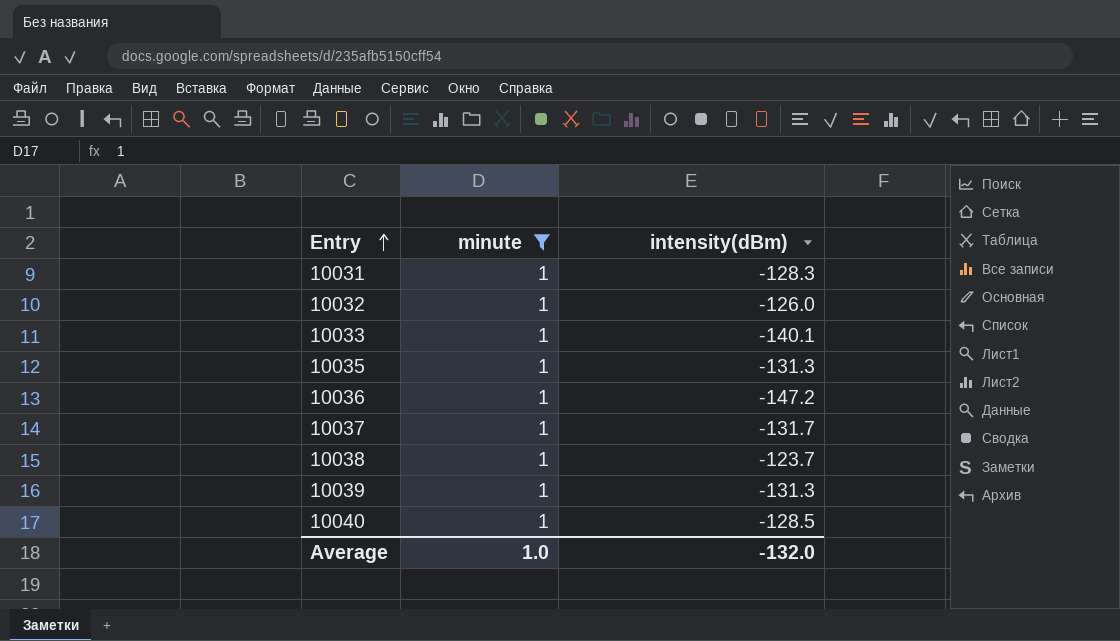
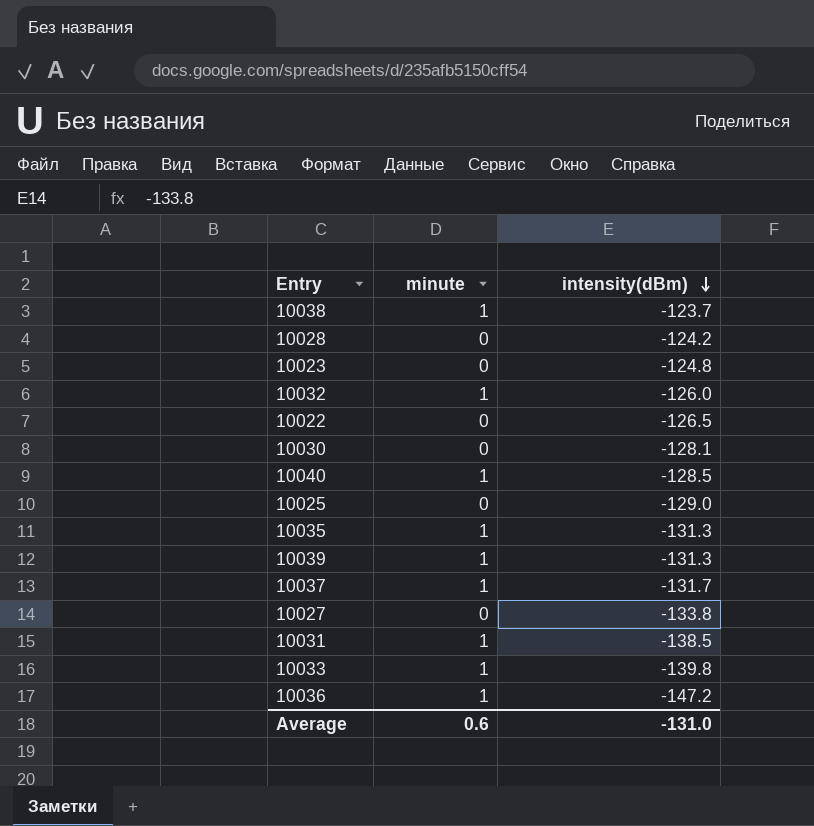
filter: minute = 1 -> none
row order: Entry ascending -> intensity(dBm) descending
10031 | intensity(dBm): -128.3 -> -138.5
10033 | intensity(dBm): -140.1 -> -139.8
Average | minute: 1.0 -> 0.6
Average | intensity(dBm): -132.0 -> -131.0

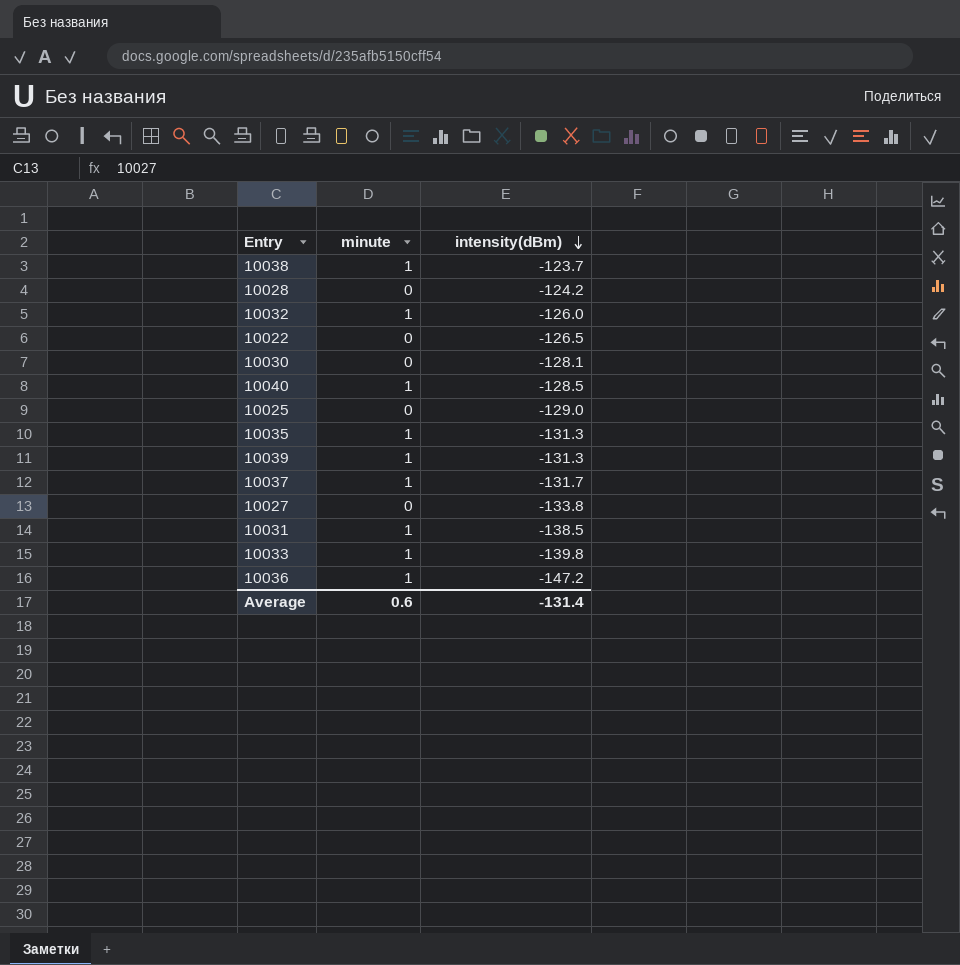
row 10023: 0 | -124.8 -> none
Average | intensity(dBm): -131.0 -> -131.4

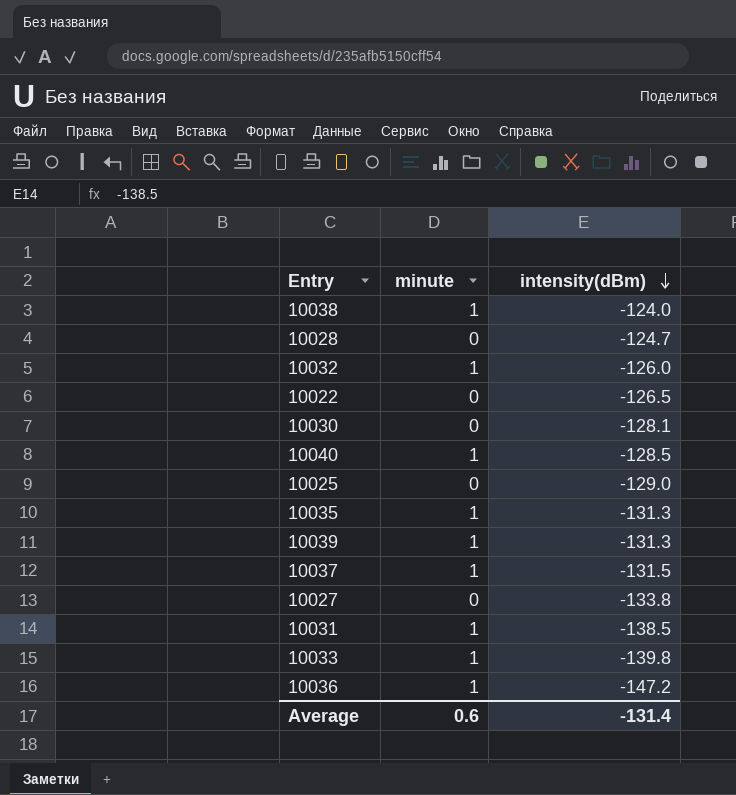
10038 | intensity(dBm): -123.7 -> -124.0
10028 | intensity(dBm): -124.2 -> -124.7
10037 | intensity(dBm): -131.7 -> -131.5

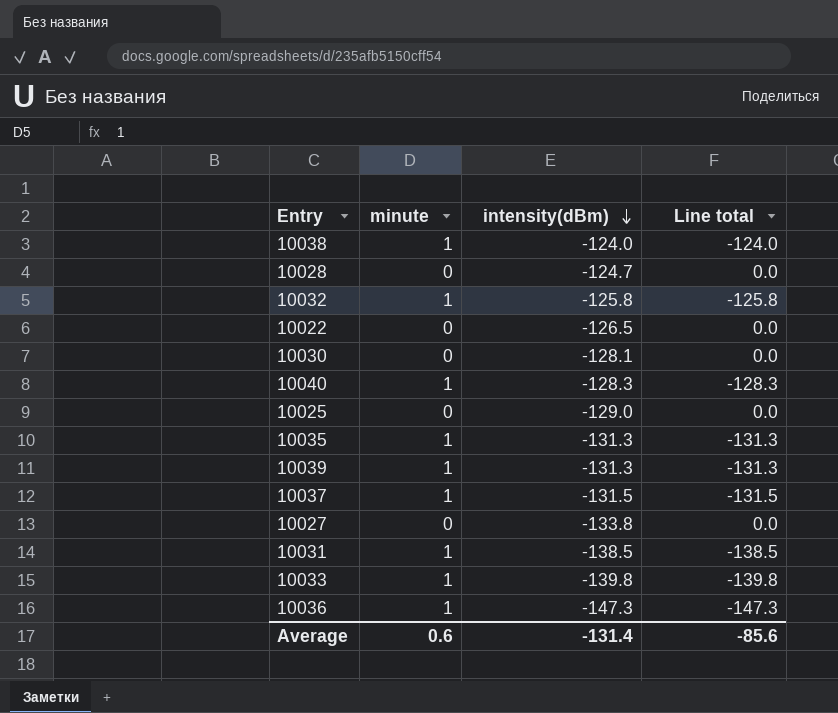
column Line total | formula: none -> [minute] * [intensity(dBm)]
10032 | intensity(dBm): -126.0 -> -125.8
10040 | intensity(dBm): -128.5 -> -128.3
10036 | intensity(dBm): -147.2 -> -147.3

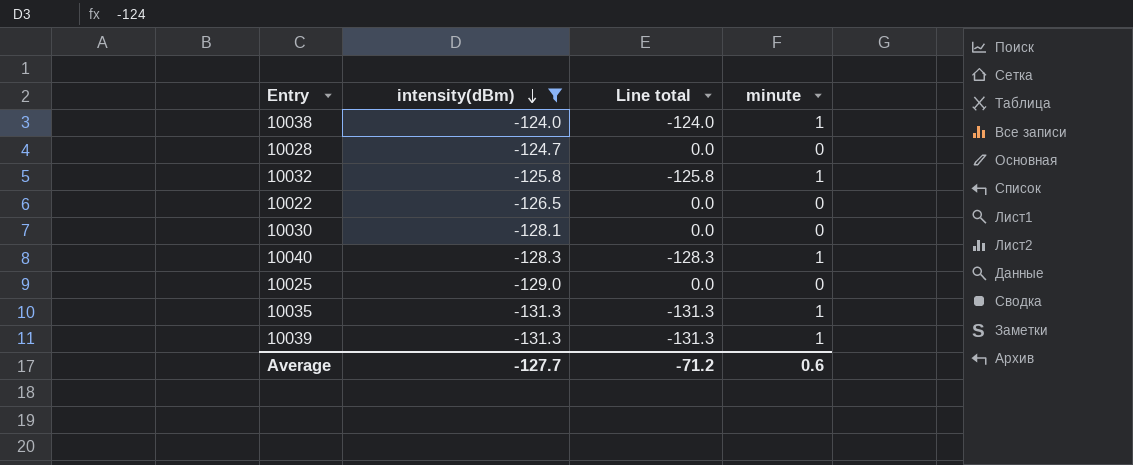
filter: none -> intensity(dBm) >= -131.3
column minute | position: 2 -> 4
Average | intensity(dBm): -131.4 -> -127.7
Average | Line total: -85.6 -> -71.2

